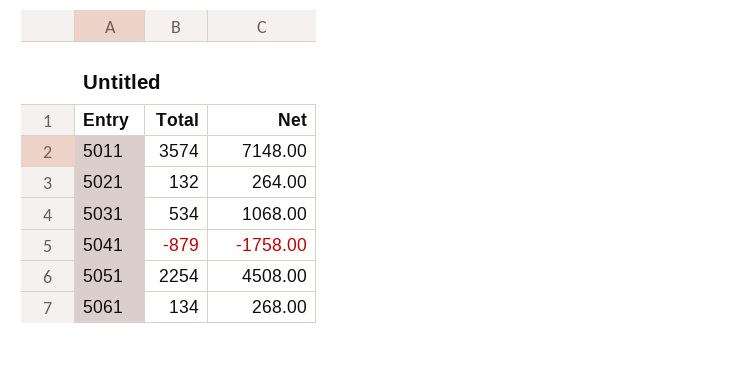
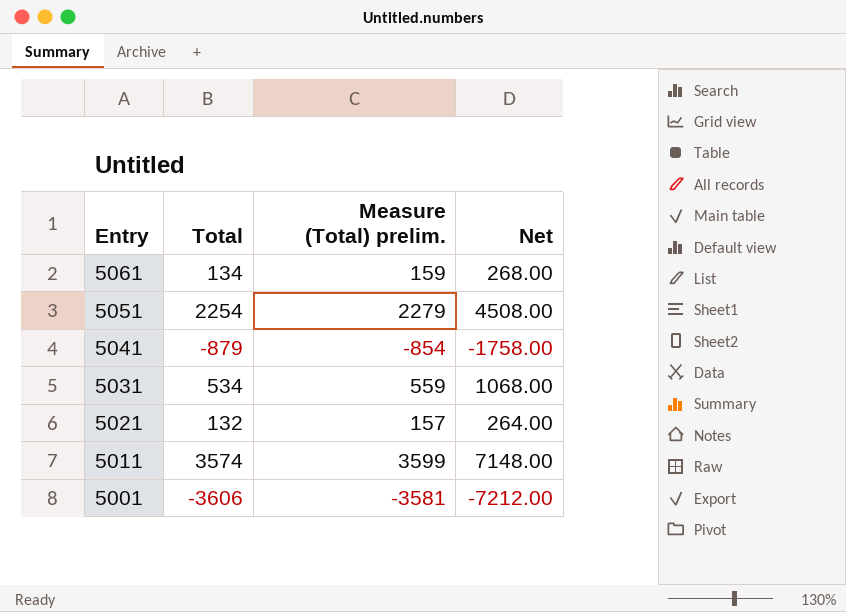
row order: Entry ascending -> Entry descending
column Measure (Total) prelim. | formula: none -> [Total] + 25
row 5001: none -> -3606 | -3581 | -7212.00

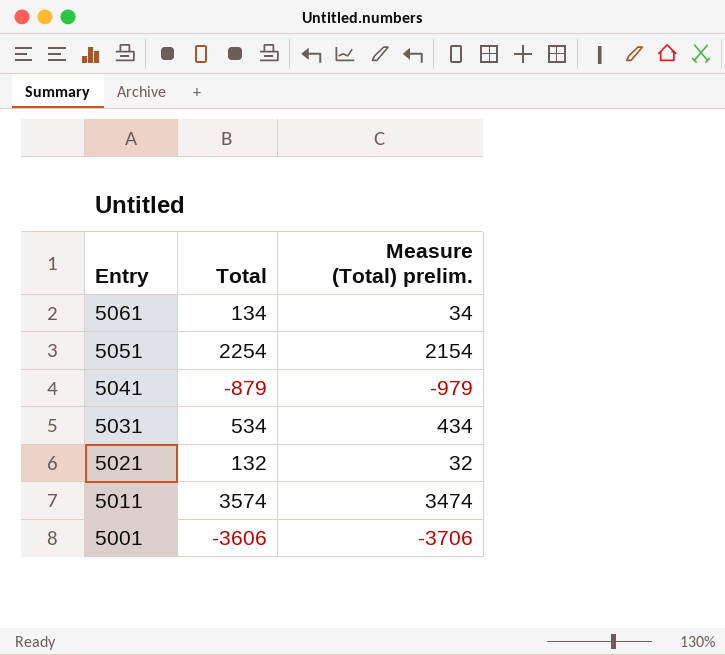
column Net | formula: [Total] * 2 -> none
column Measure (Total) prelim. | formula: [Total] + 25 -> [Total] - 100

